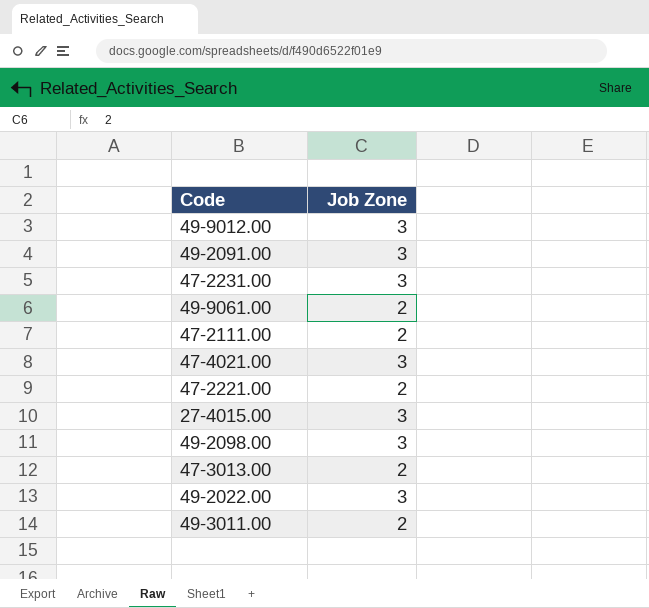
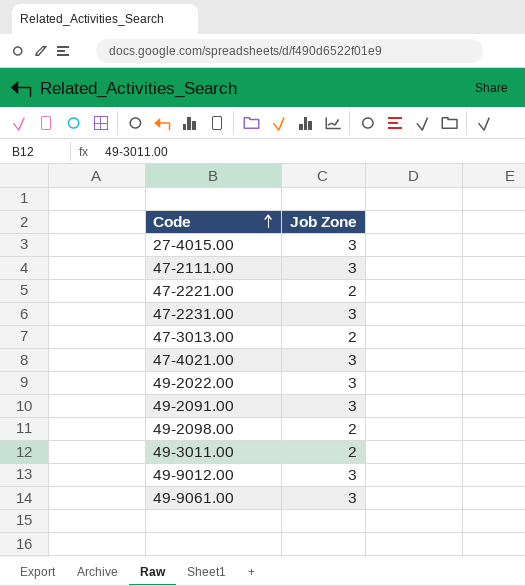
row order: none -> Code ascending
47-2111.00 | Job Zone: 2 -> 3
49-2098.00 | Job Zone: 3 -> 2
49-9061.00 | Job Zone: 2 -> 3

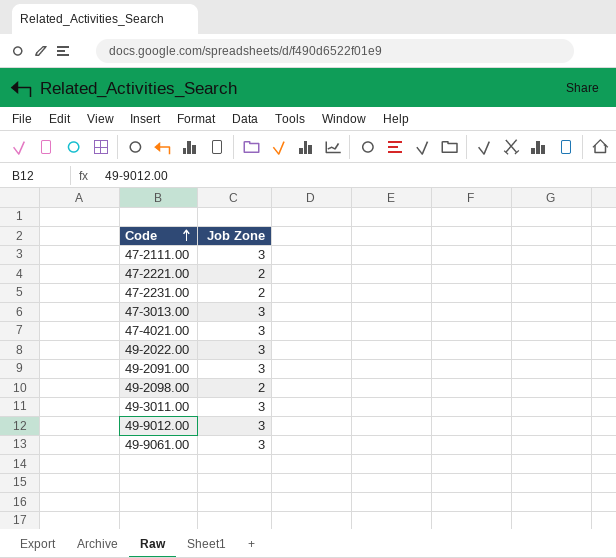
row 27-4015.00: 3 -> none
47-2231.00 | Job Zone: 3 -> 2
47-3013.00 | Job Zone: 2 -> 3
49-3011.00 | Job Zone: 2 -> 3

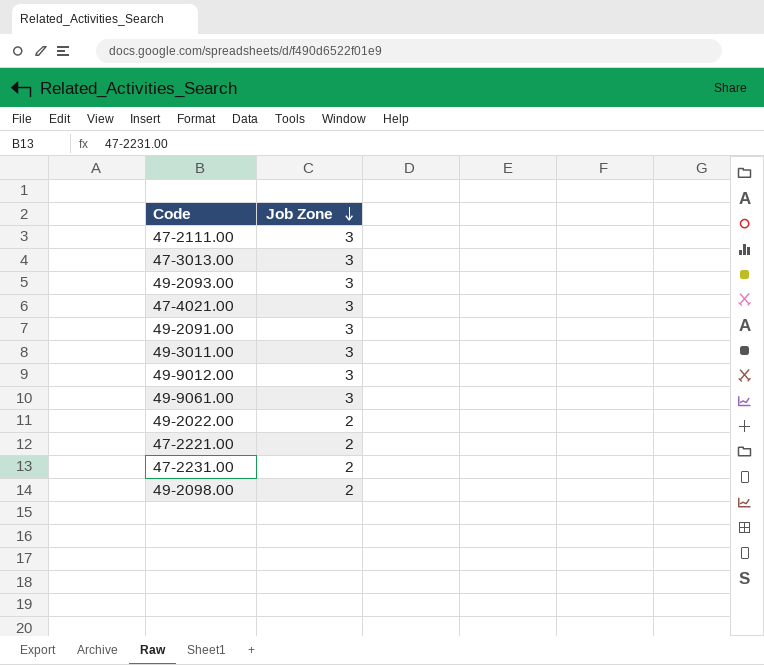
row order: Code ascending -> Job Zone descending
row 49-2093.00: none -> 3
49-2022.00 | Job Zone: 3 -> 2

